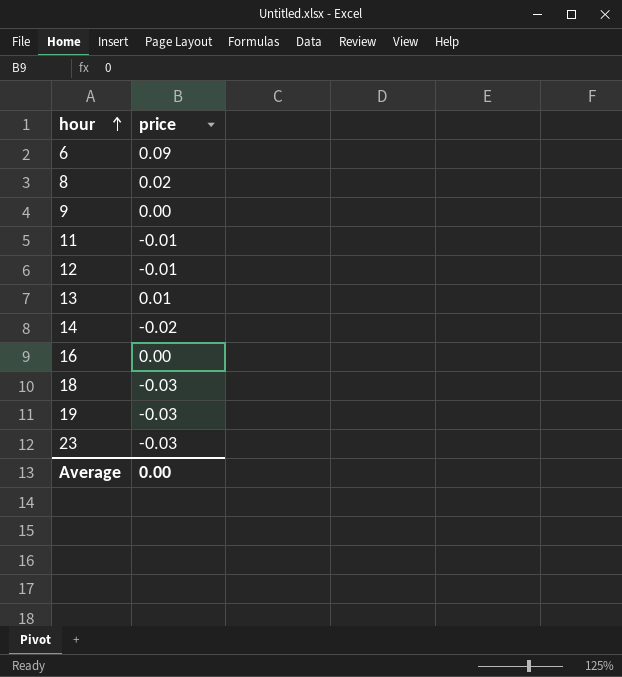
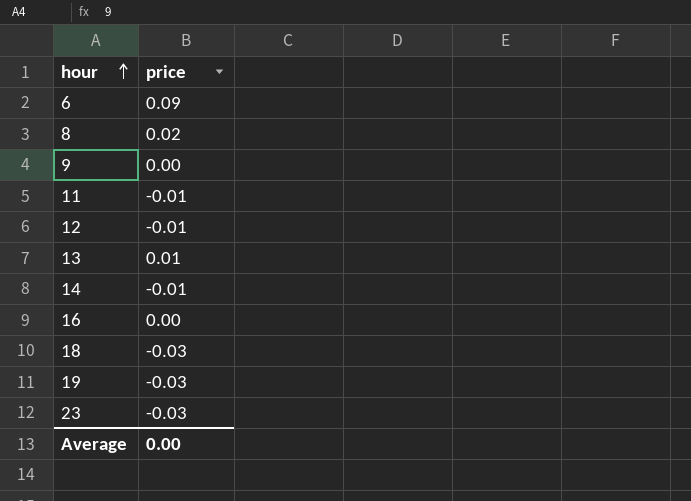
14 | price: -0.02 -> -0.01

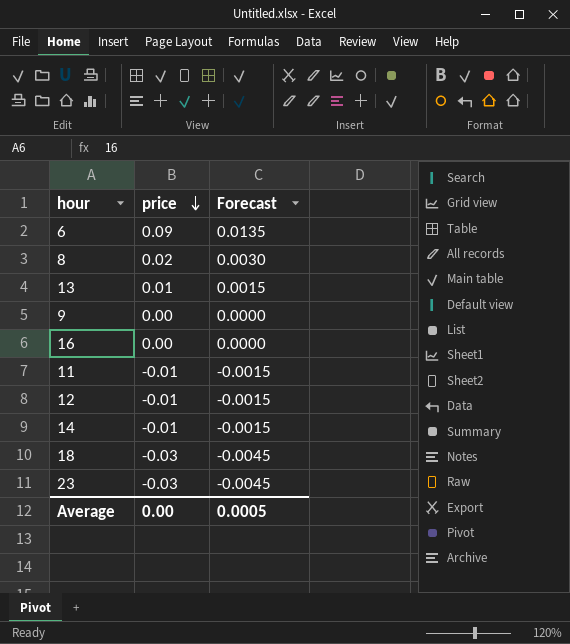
row order: hour ascending -> price descending
column Forecast | formula: none -> [price] * 0.15
row 19: -0.03 -> none

